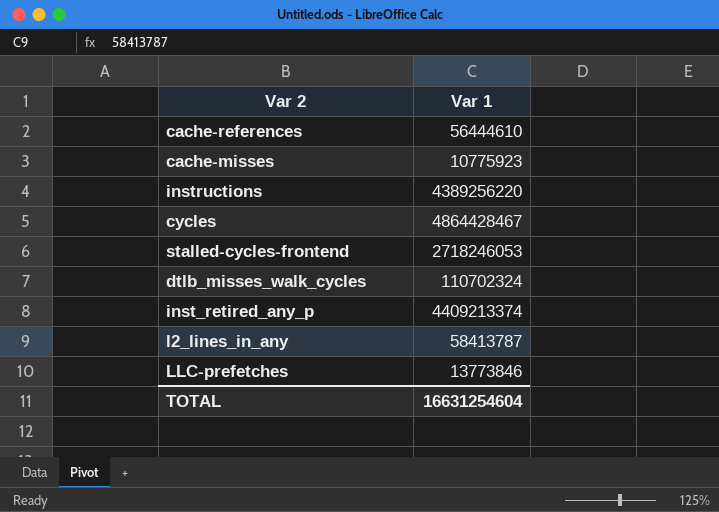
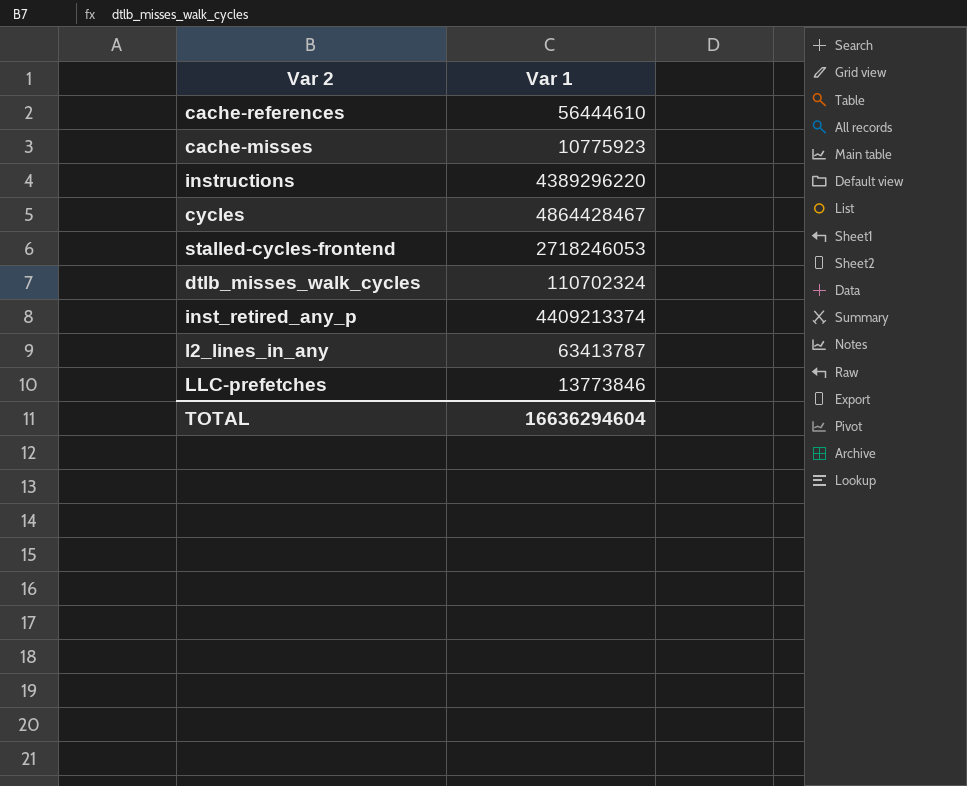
instructions | Var 1: 4389256220 -> 4389296220
l2_lines_in_any | Var 1: 58413787 -> 63413787
TOTAL | Var 1: 16631254604 -> 16636294604

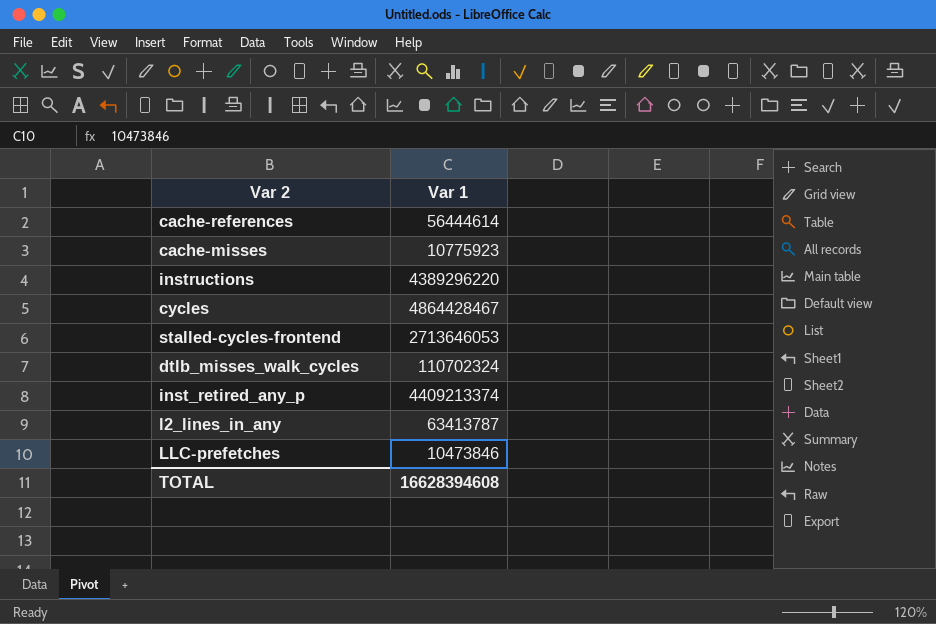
cache-references | Var 1: 56444610 -> 56444614
stalled-cycles-frontend | Var 1: 2718246053 -> 2713646053
LLC-prefetches | Var 1: 13773846 -> 10473846
TOTAL | Var 1: 16636294604 -> 16628394608

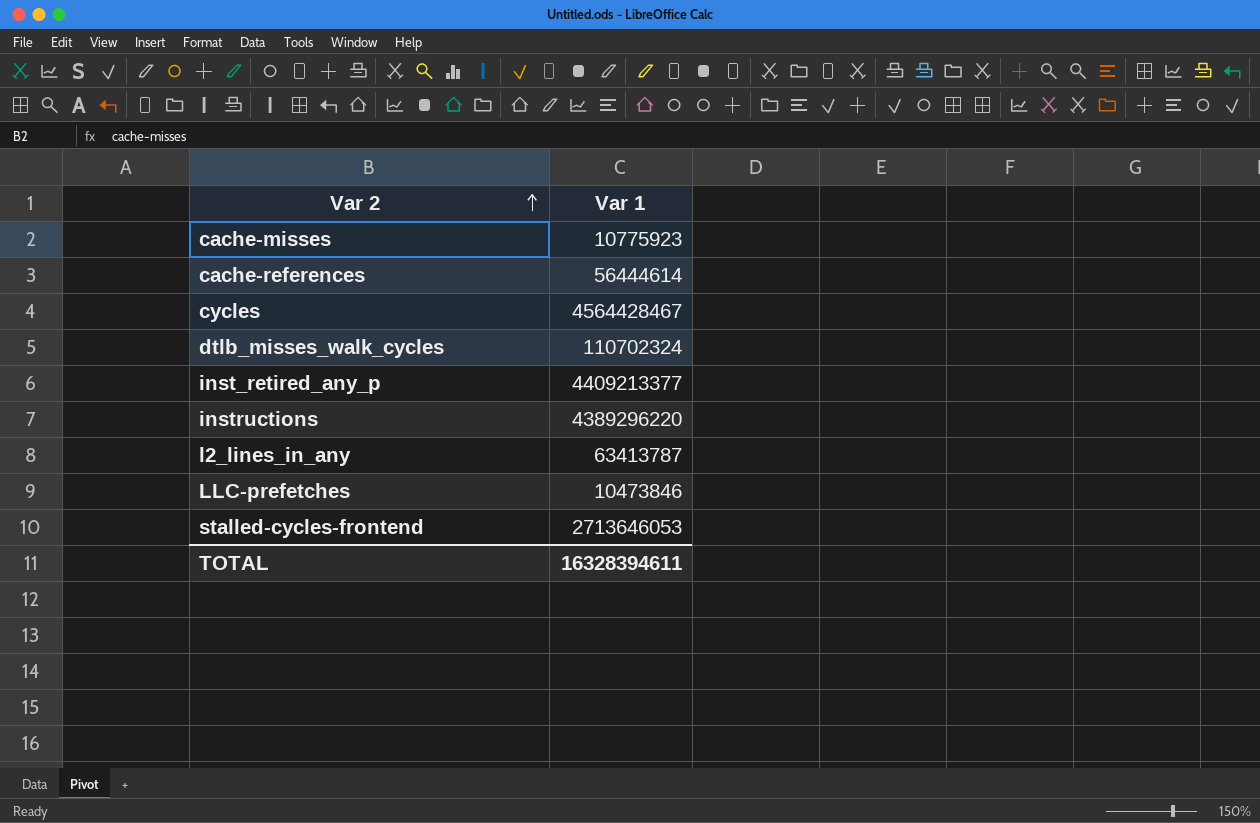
row order: none -> Var 2 ascending
cycles | Var 1: 4864428467 -> 4564428467
inst_retired_any_p | Var 1: 4409213374 -> 4409213377
TOTAL | Var 1: 16628394608 -> 16328394611

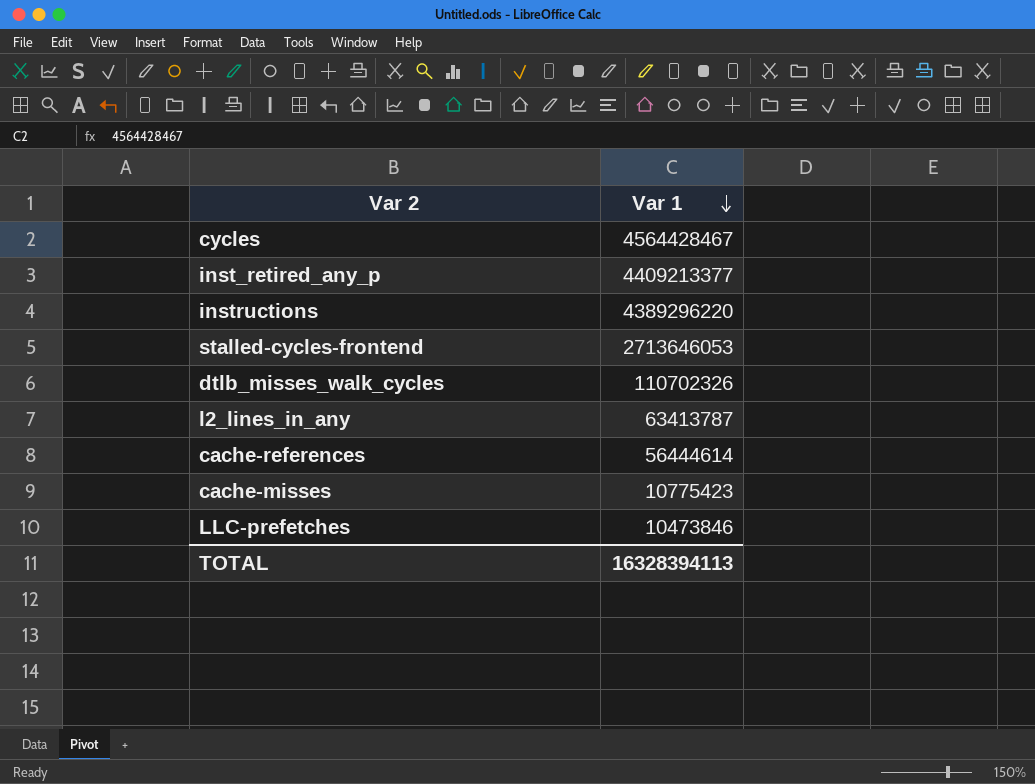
row order: Var 2 ascending -> Var 1 descending
dtlb_misses_walk_cycles | Var 1: 110702324 -> 110702326
cache-misses | Var 1: 10775923 -> 10775423
TOTAL | Var 1: 16328394611 -> 16328394113

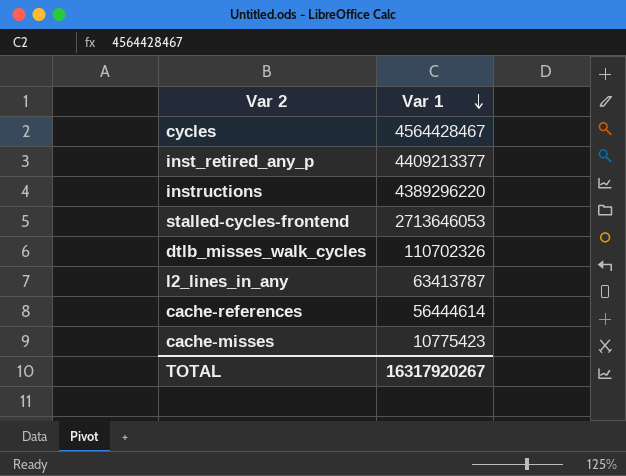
row LLC-prefetches: 10473846 -> none
TOTAL | Var 1: 16328394113 -> 16317920267

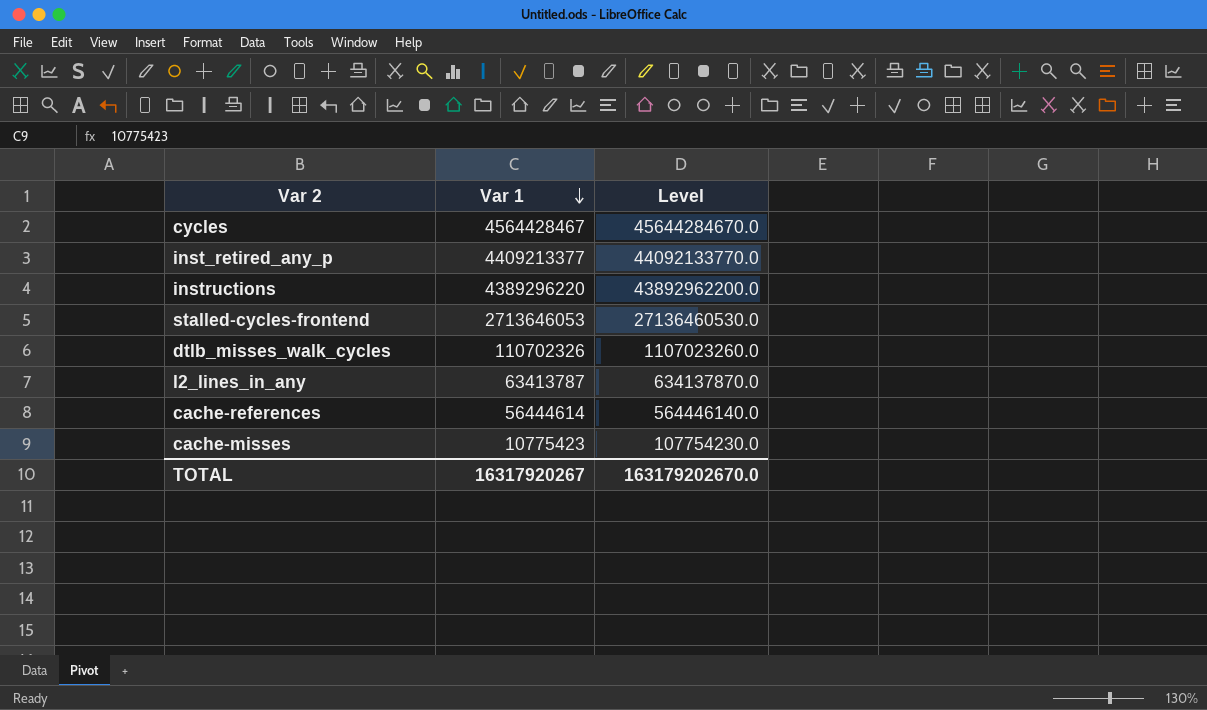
column Level | formula: none -> [Var 1] * 10

